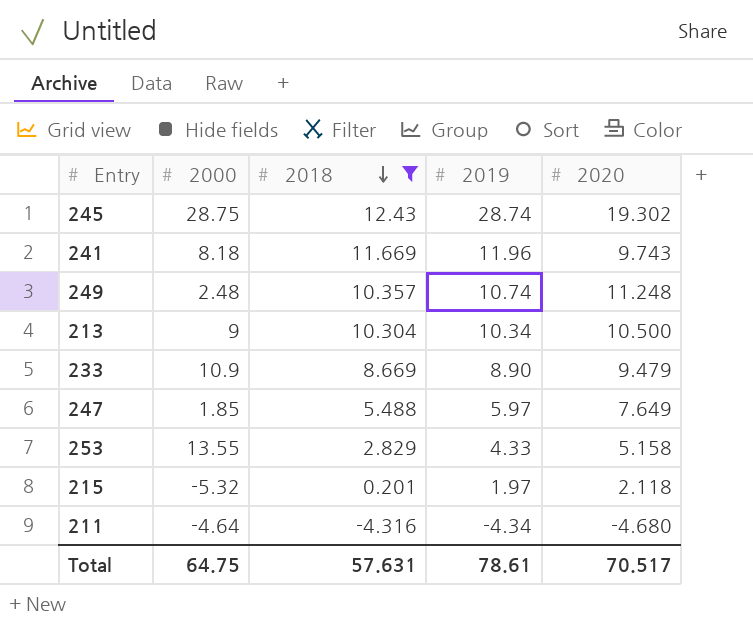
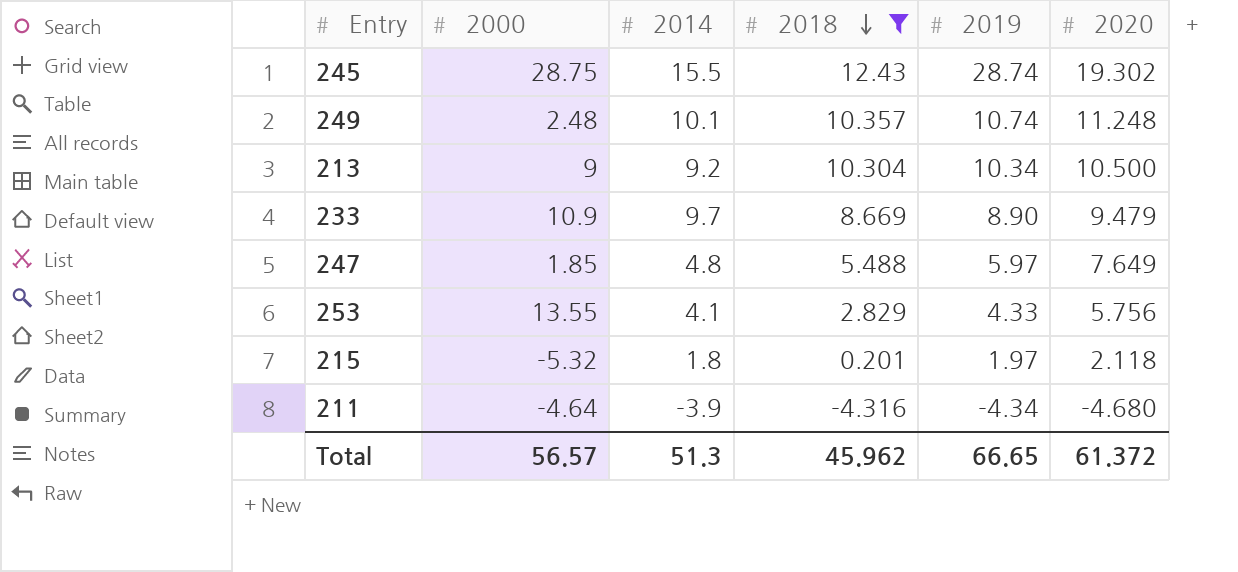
column 2014 | position: none -> 3
row 241: 8.18 | 11.669 | 11.96 | 9.743 -> none
253 | 2020: 5.158 -> 5.756
Total | 2000: 64.75 -> 56.57
Total | 2018: 57.631 -> 45.962
Total | 2019: 78.61 -> 66.65
Total | 2020: 70.517 -> 61.372

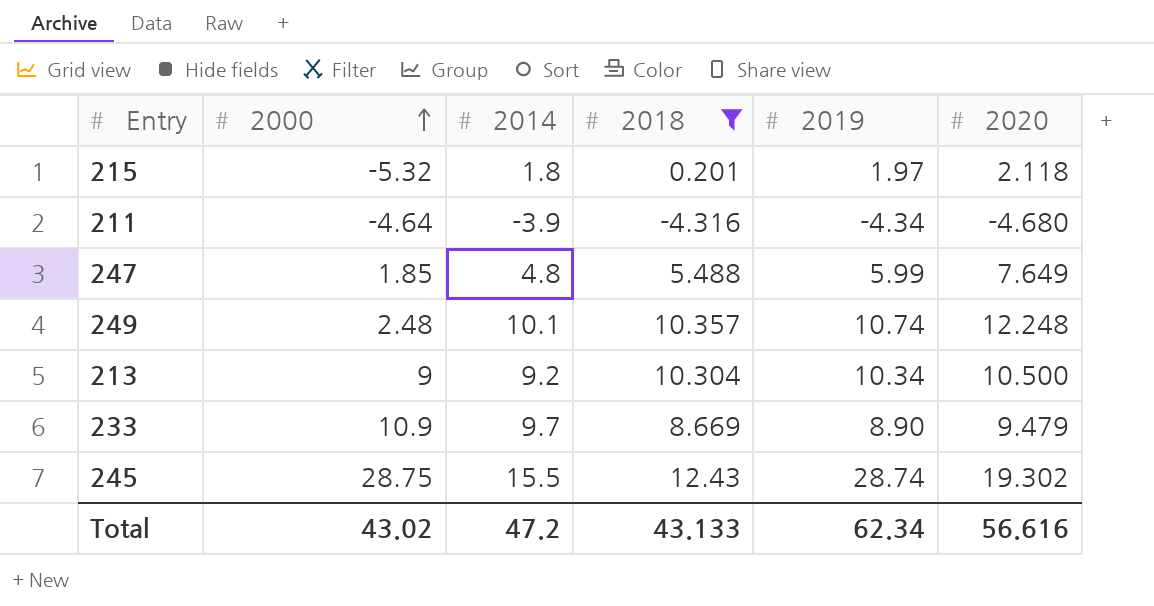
row order: 2018 descending -> 2000 ascending
row 253: 13.55 | 4.1 | 2.829 | 4.33 | 5.756 -> none
247 | 2019: 5.97 -> 5.99
249 | 2020: 11.248 -> 12.248
Total | 2000: 56.57 -> 43.02
Total | 2014: 51.3 -> 47.2
Total | 2018: 45.962 -> 43.133
Total | 2019: 66.65 -> 62.34
Total | 2020: 61.372 -> 56.616

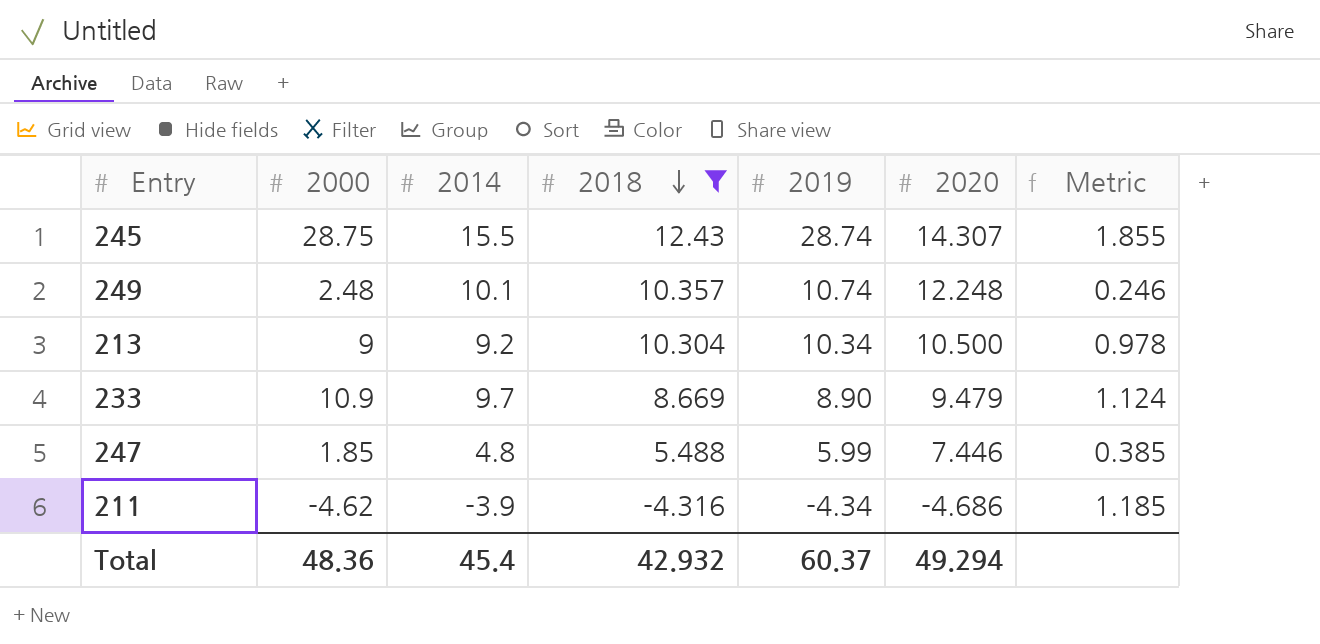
row order: 2000 ascending -> 2018 descending
column Metric | formula: none -> [2000] / [2014]
row 215: -5.32 | 1.8 | 0.201 | 1.97 | 2.118 -> none
245 | 2020: 19.302 -> 14.307
247 | 2020: 7.649 -> 7.446
211 | 2000: -4.64 -> -4.62
211 | 2020: -4.680 -> -4.686
Total | 2000: 43.02 -> 48.36
Total | 2014: 47.2 -> 45.4
Total | 2018: 43.133 -> 42.932
Total | 2019: 62.34 -> 60.37
Total | 2020: 56.616 -> 49.294

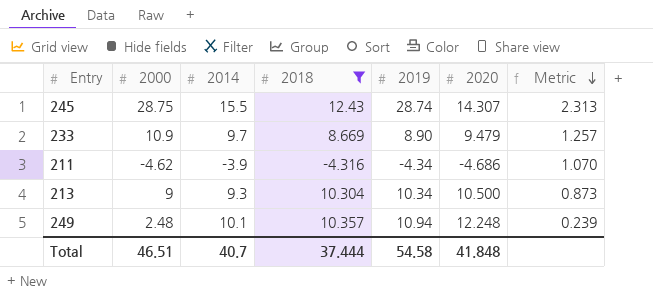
row order: 2018 descending -> Metric descending
column Metric | formula: [2000] / [2014] -> [2000] / [2018]
row 247: 1.85 | 4.8 | 5.488 | 5.99 | 7.446 | 0.385 -> none
213 | 2014: 9.2 -> 9.3
249 | 2019: 10.74 -> 10.94
Total | 2000: 48.36 -> 46.51
Total | 2014: 45.4 -> 40.7
Total | 2018: 42.932 -> 37.444
Total | 2019: 60.37 -> 54.58
Total | 2020: 49.294 -> 41.848

